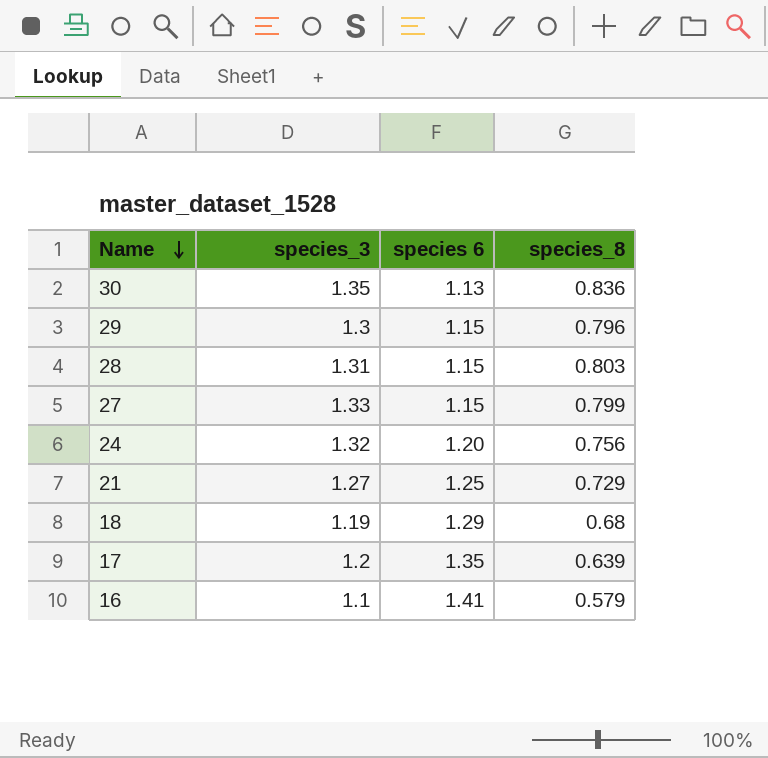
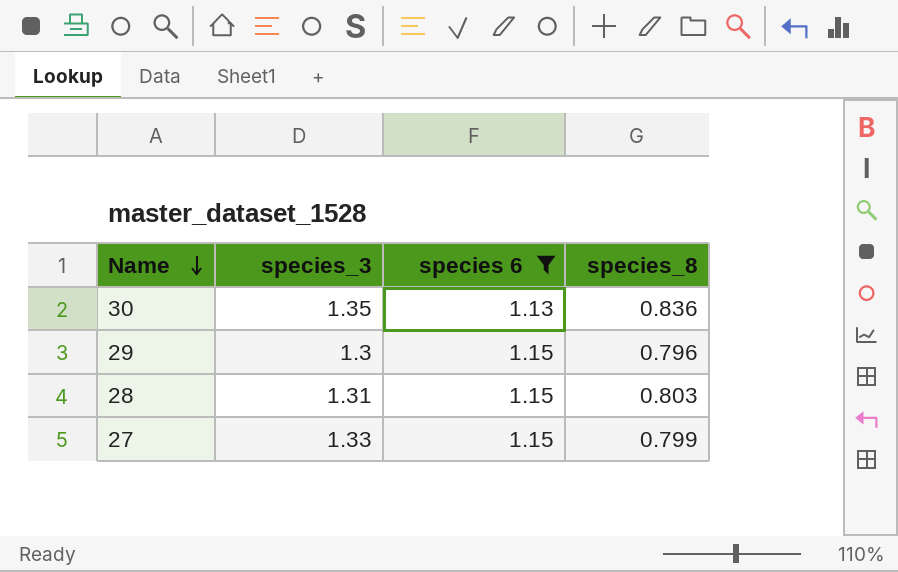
filter: none -> species 6 <= 1.15

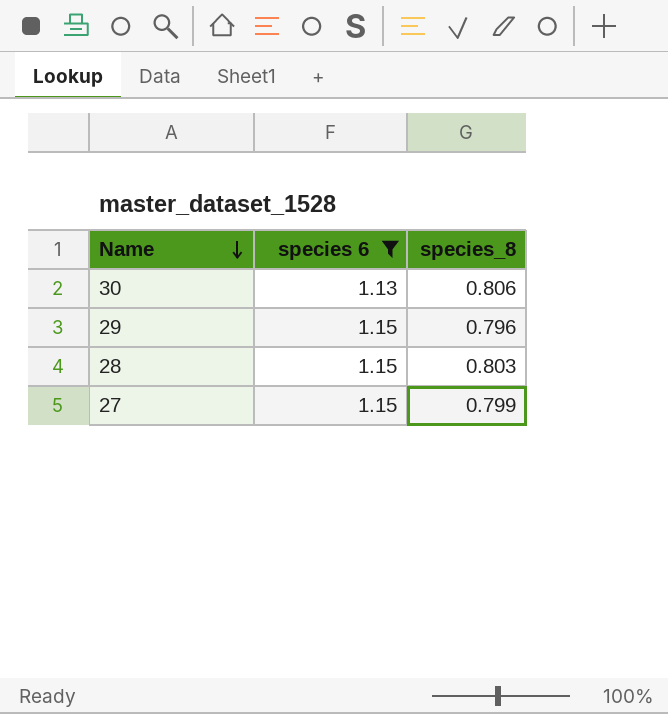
column species_3 | position: 2 -> none
30 | species_8: 0.836 -> 0.806

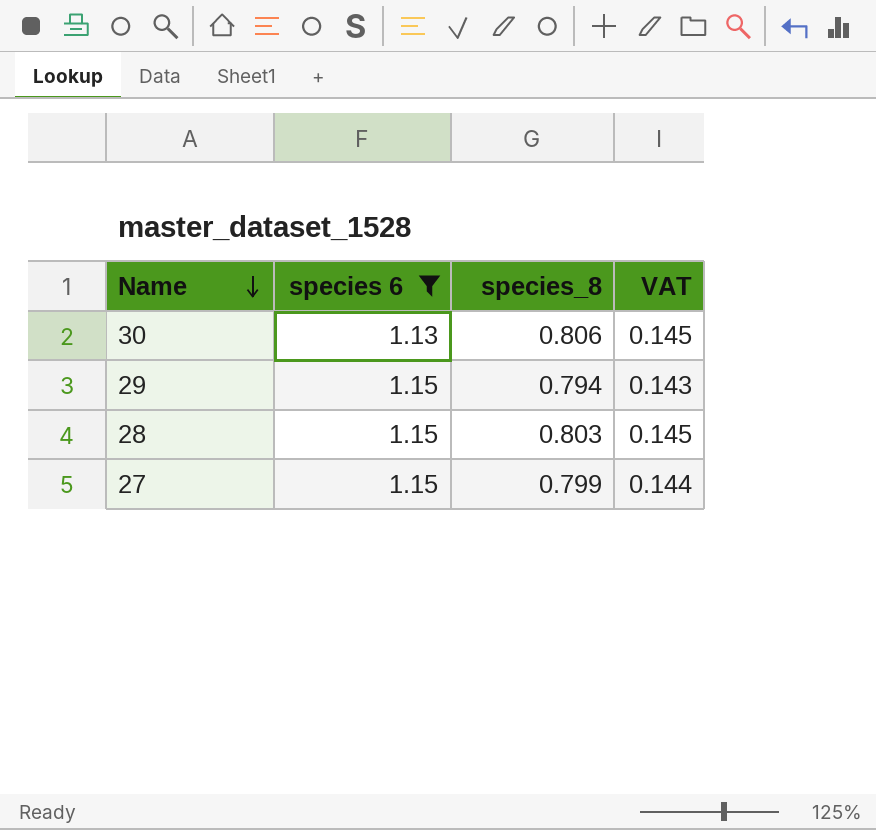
column VAT | formula: none -> [species_8] * 0.18
29 | species_8: 0.796 -> 0.794

